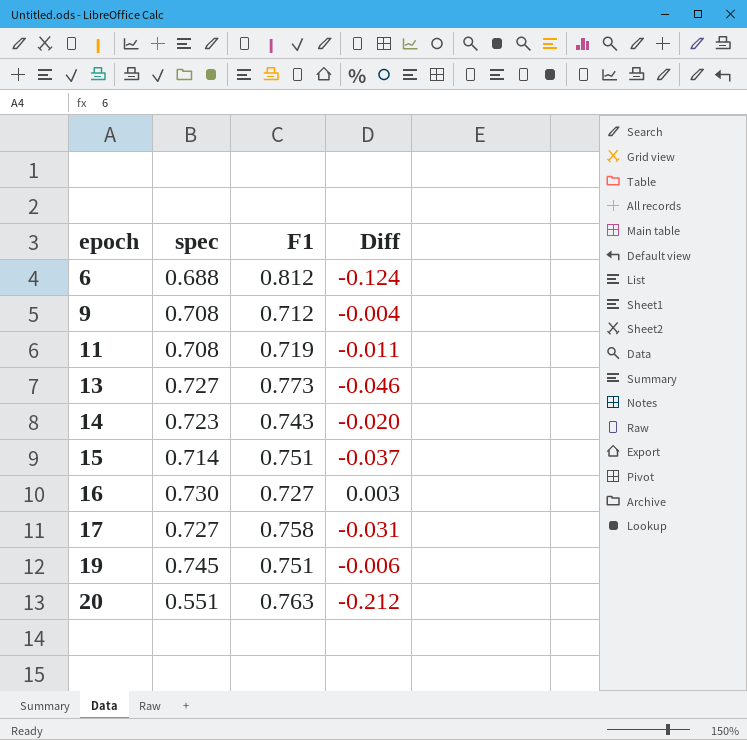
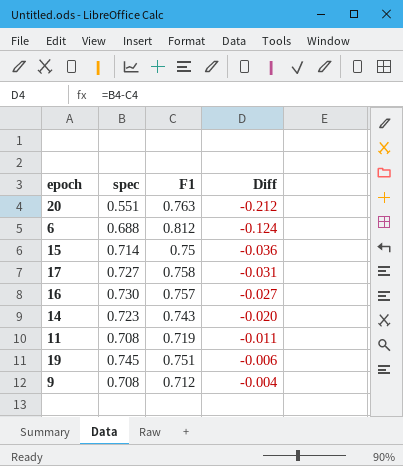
row order: epoch ascending -> Diff ascending
row 13: 0.727 | 0.773 | -0.046 -> none
15 | F1: 0.751 -> 0.75
15 | Diff: -0.037 -> -0.036
16 | F1: 0.727 -> 0.757
16 | Diff: 0.003 -> -0.027

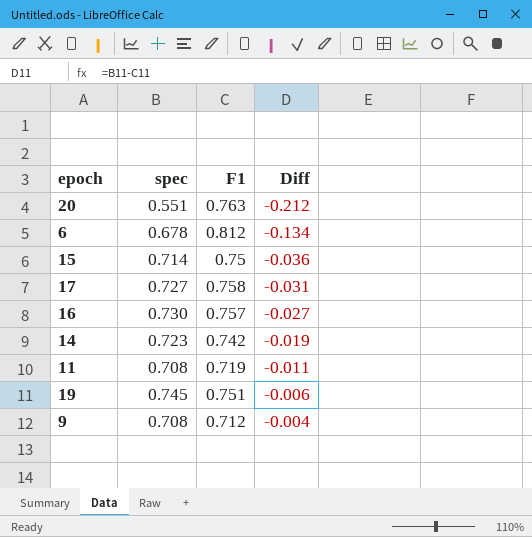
6 | spec: 0.688 -> 0.678
6 | Diff: -0.124 -> -0.134
14 | F1: 0.743 -> 0.742
14 | Diff: -0.020 -> -0.019

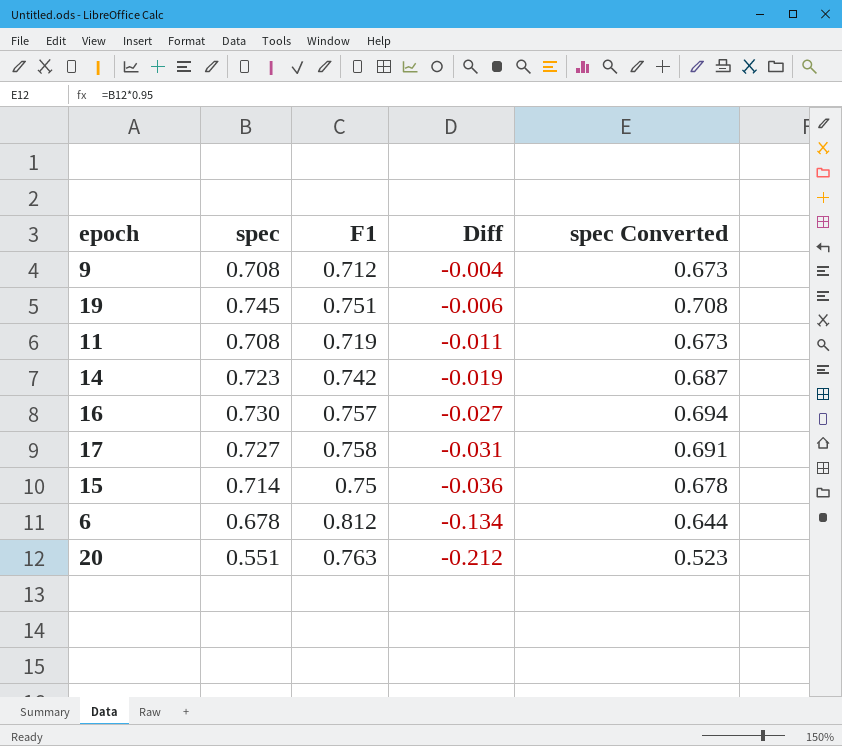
row order: Diff ascending -> Diff descending
column spec Converted | formula: none -> [spec] * 0.95

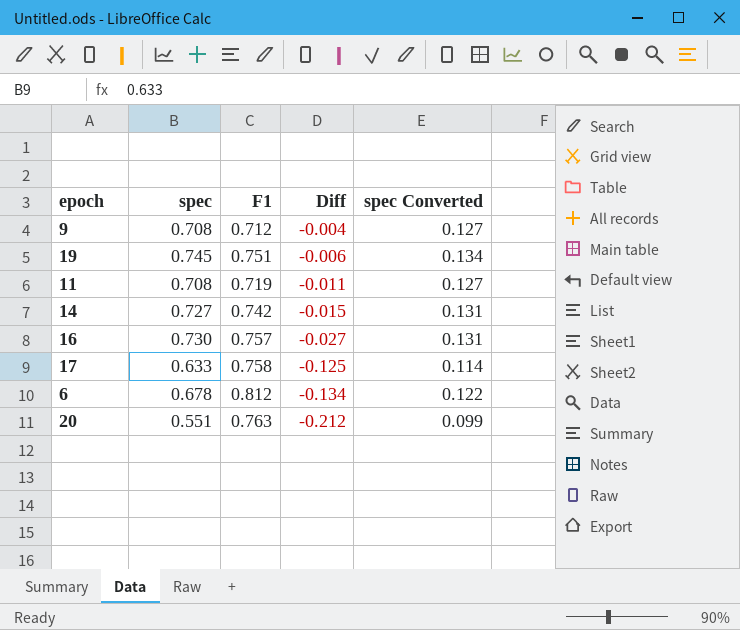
column spec Converted | formula: [spec] * 0.95 -> [spec] * 0.18
row 15: 0.714 | 0.75 | -0.036 | 0.678 -> none
14 | spec: 0.723 -> 0.727
14 | Diff: -0.019 -> -0.015
17 | spec: 0.727 -> 0.633
17 | Diff: -0.031 -> -0.125

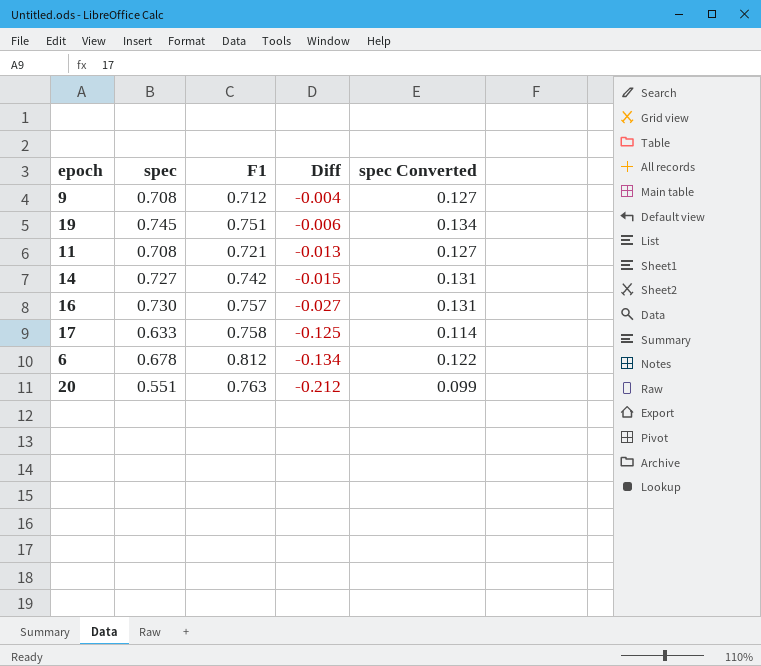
11 | F1: 0.719 -> 0.721
11 | Diff: -0.011 -> -0.013

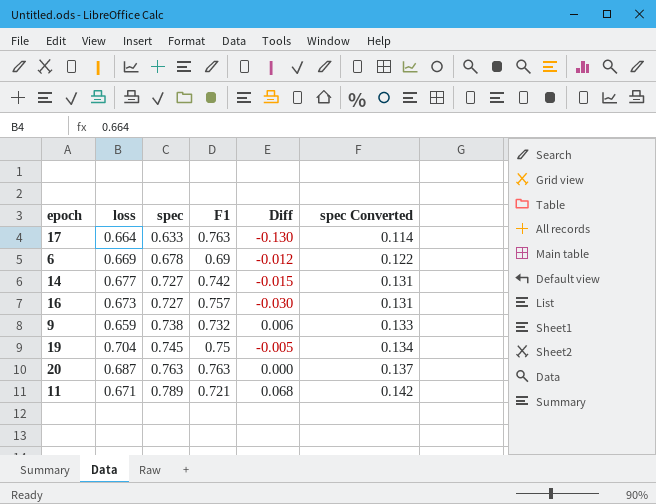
row order: Diff descending -> spec ascending
column loss | position: none -> 2
17 | F1: 0.758 -> 0.763
17 | Diff: -0.125 -> -0.130
6 | F1: 0.812 -> 0.69
6 | Diff: -0.134 -> -0.012
16 | spec: 0.730 -> 0.727
16 | Diff: -0.027 -> -0.030
9 | spec: 0.708 -> 0.738
9 | F1: 0.712 -> 0.732
9 | Diff: -0.004 -> 0.006
9 | spec Converted: 0.127 -> 0.133
19 | F1: 0.751 -> 0.75
19 | Diff: -0.006 -> -0.005
20 | spec: 0.551 -> 0.763
20 | Diff: -0.212 -> 0.000
20 | spec Converted: 0.099 -> 0.137
11 | spec: 0.708 -> 0.789
11 | Diff: -0.013 -> 0.068
11 | spec Converted: 0.127 -> 0.142

